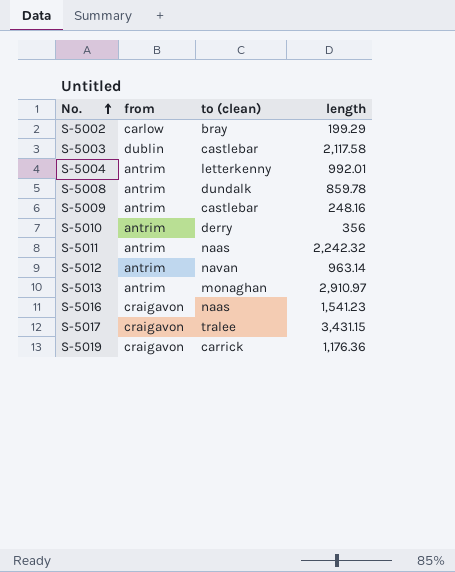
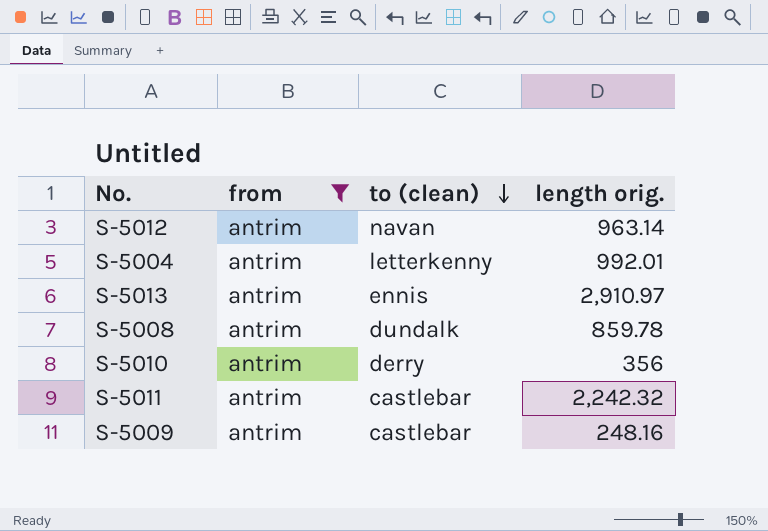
filter: none -> from = antrim
row order: No. ascending -> to (clean) descending
column name: length -> length orig.
S-5013 | to (clean): monaghan -> ennis
S-5011 | to (clean): naas -> castlebar

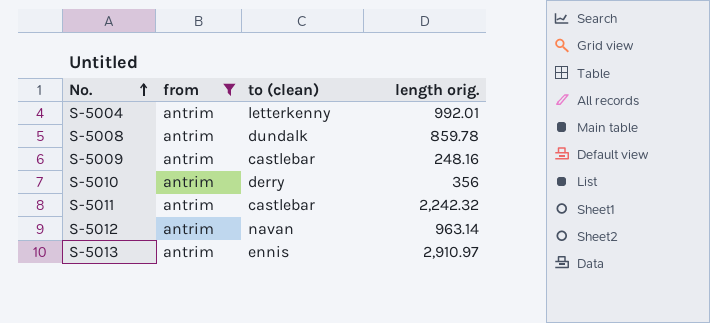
row order: to (clean) descending -> No. ascending

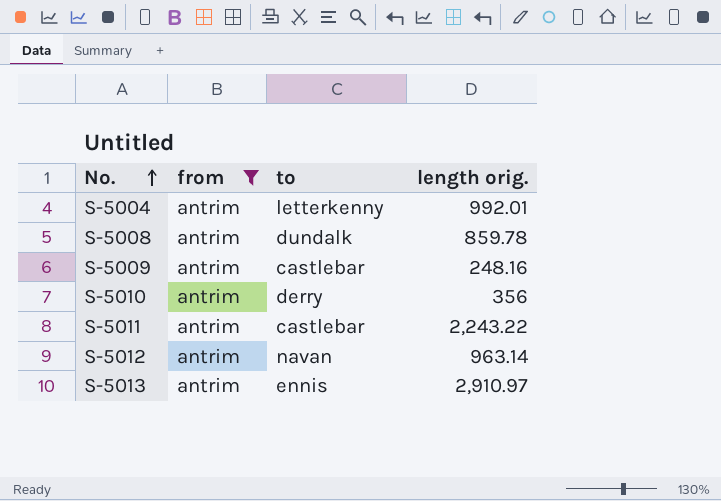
column name: to (clean) -> to
S-5011 | length orig.: 2,242.32 -> 2,243.22

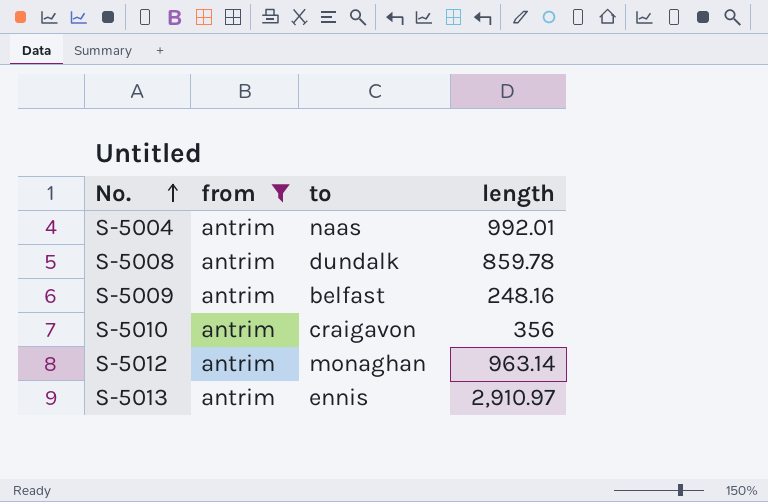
column name: length orig. -> length
row S-5011: antrim | castlebar | 2,243.22 -> none
S-5004 | to: letterkenny -> naas
S-5009 | to: castlebar -> belfast
S-5010 | to: derry -> craigavon
S-5012 | to: navan -> monaghan

